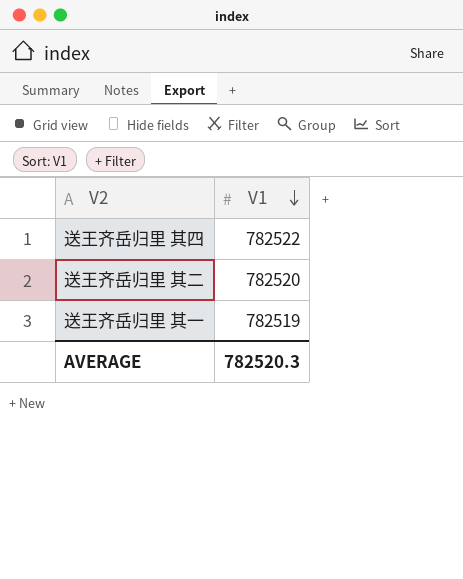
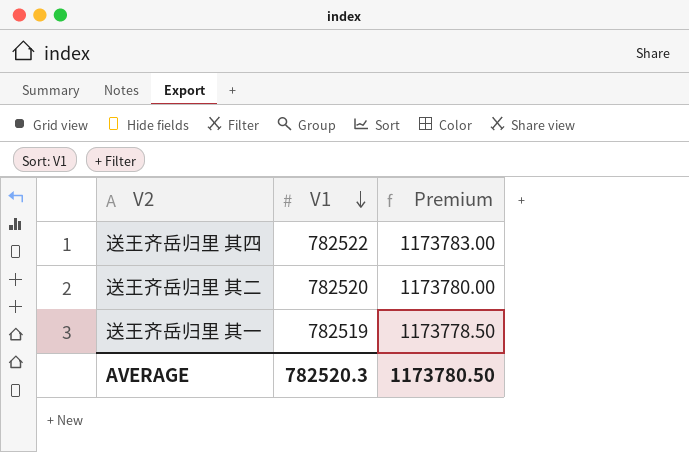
column Premium | formula: none -> [V1] * 1.5

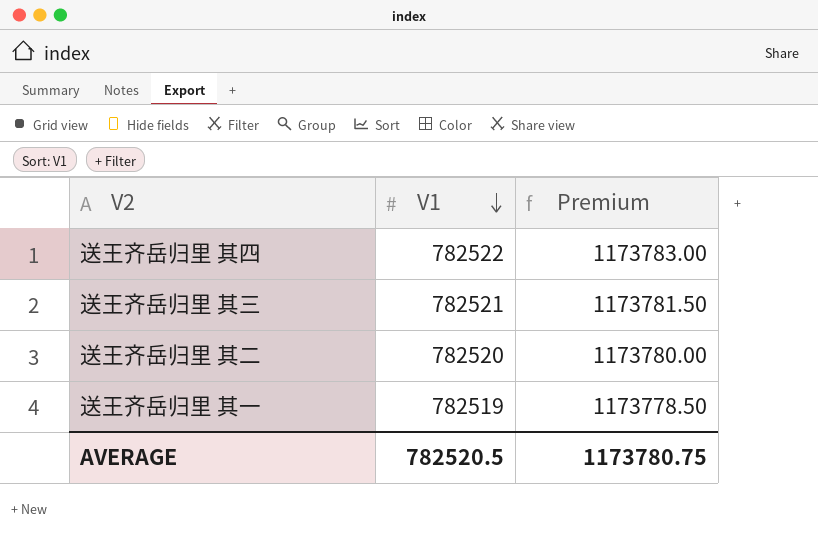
row 送王齐岳归里 其三: none -> 782521 | 1173781.50
AVERAGE | V1: 782520.3 -> 782520.5
AVERAGE | Premium: 1173780.50 -> 1173780.75

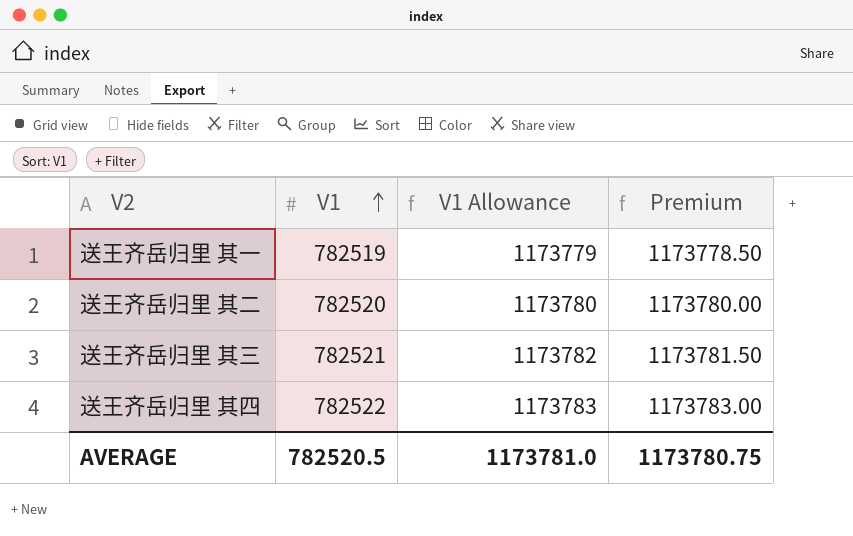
row order: V1 descending -> V1 ascending
column V1 Allowance | formula: none -> [V1] * 1.5

